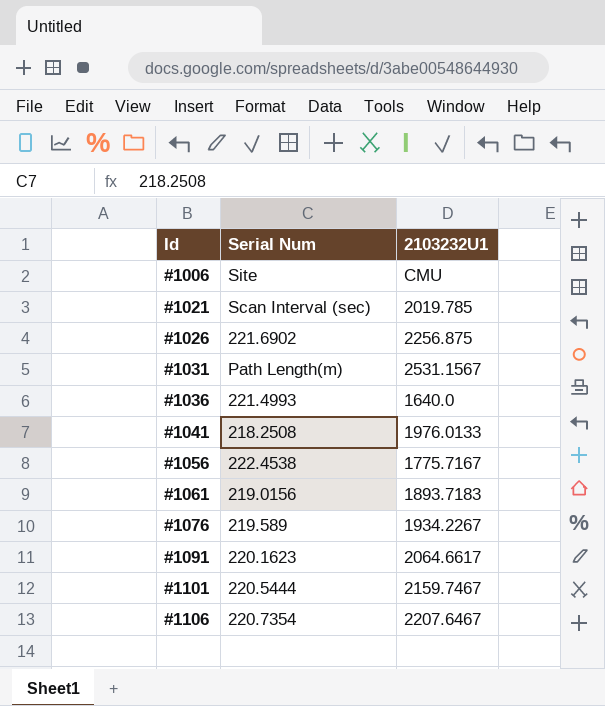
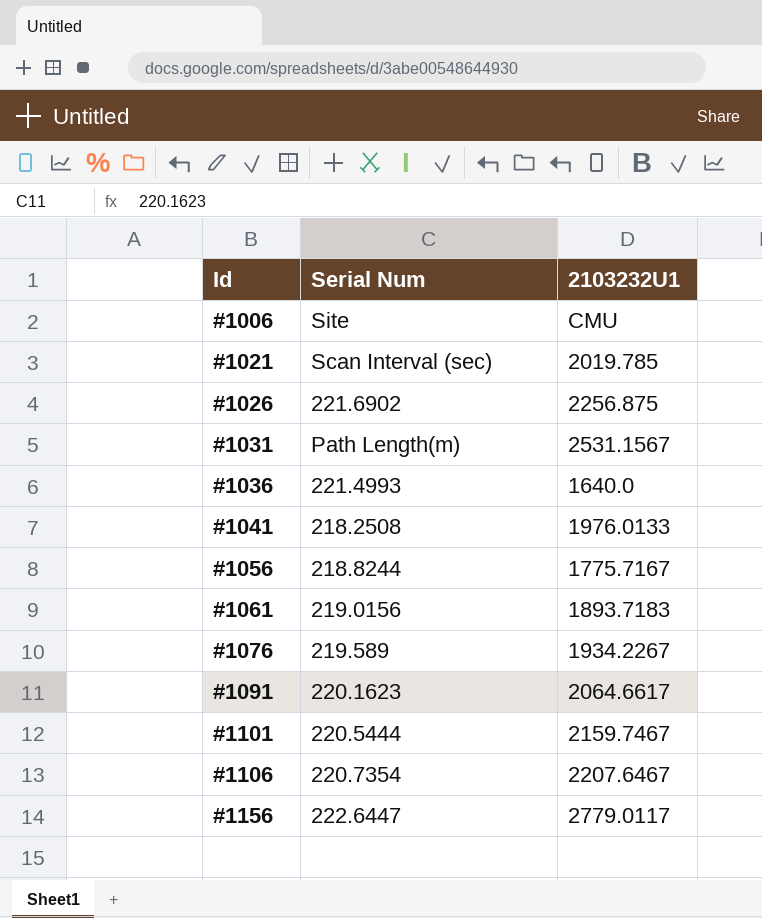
#1056 | Serial Num: 222.4538 -> 218.8244
row #1156: none -> 222.6447 | 2779.0117

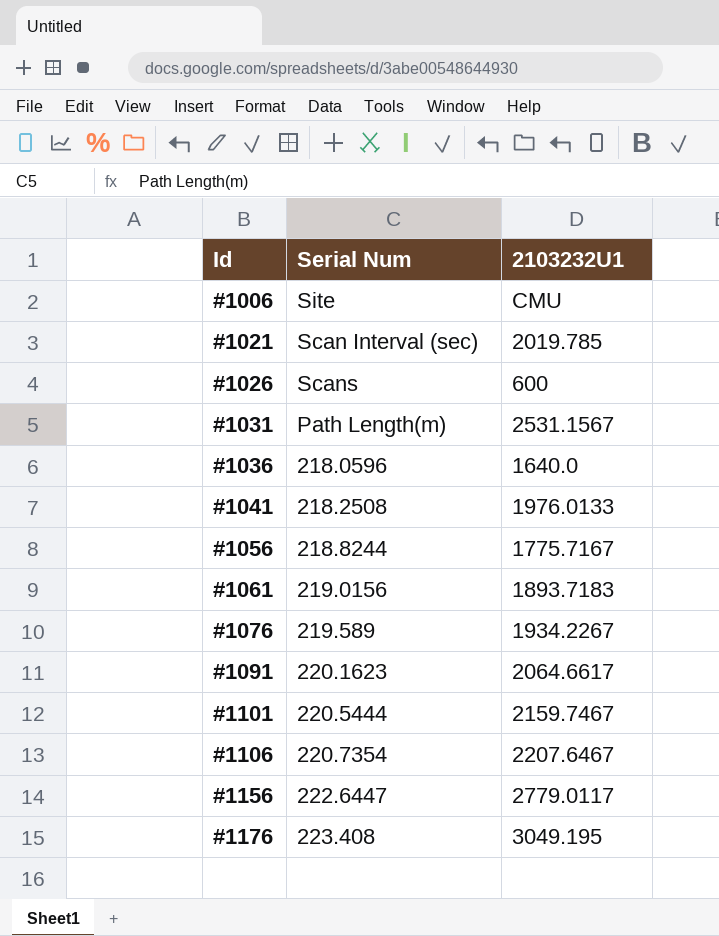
#1026 | Serial Num: 221.6902 -> Scans
#1026 | 2103232U1: 2256.875 -> 600
#1036 | Serial Num: 221.4993 -> 218.0596
row #1176: none -> 223.408 | 3049.195

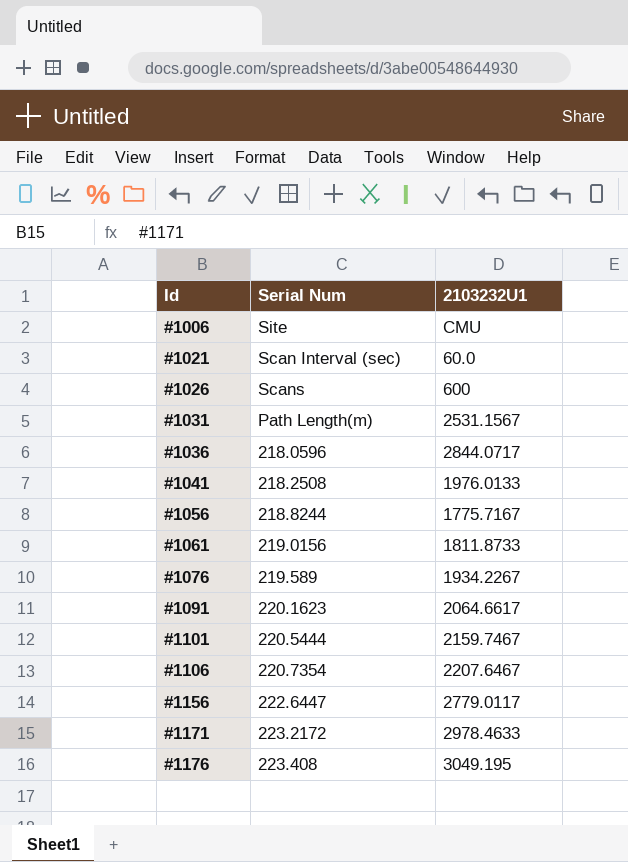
#1021 | 2103232U1: 2019.785 -> 60.0
#1036 | 2103232U1: 1640.0 -> 2844.0717
#1061 | 2103232U1: 1893.7183 -> 1811.8733
row #1171: none -> 223.2172 | 2978.4633

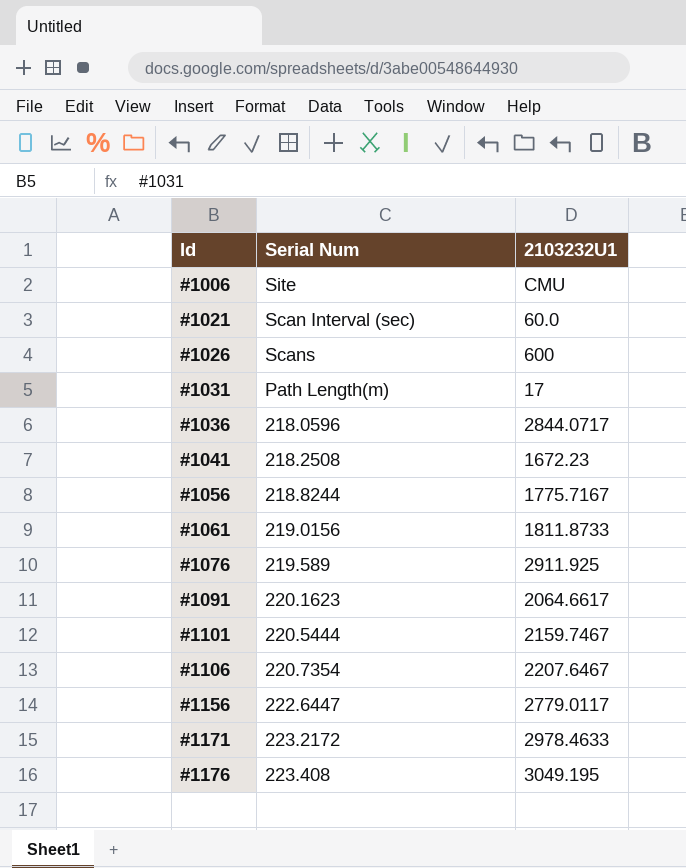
#1031 | 2103232U1: 2531.1567 -> 17
#1041 | 2103232U1: 1976.0133 -> 1672.23
#1076 | 2103232U1: 1934.2267 -> 2911.925

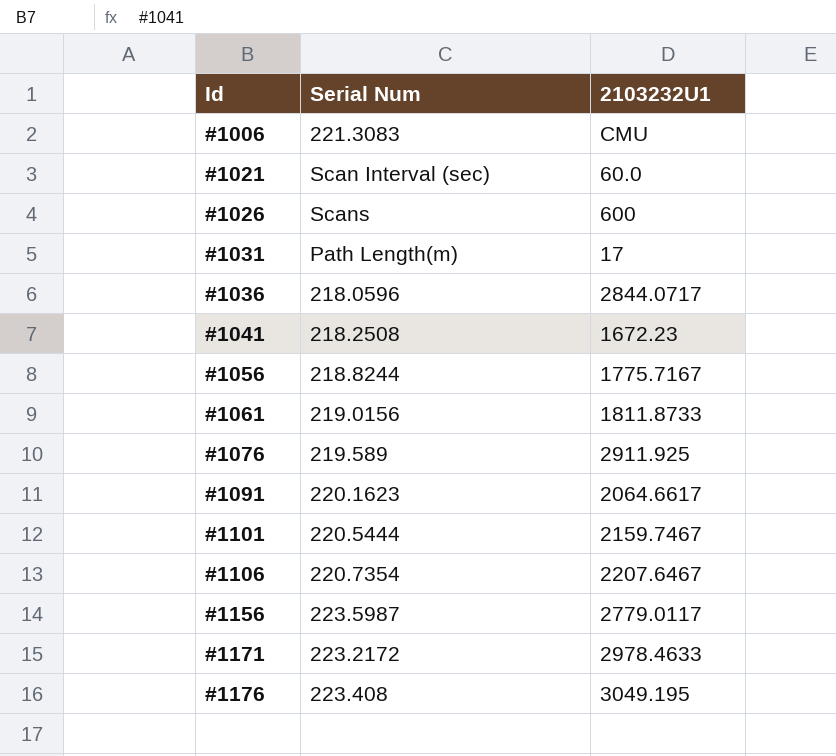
#1006 | Serial Num: Site -> 221.3083
#1156 | Serial Num: 222.6447 -> 223.5987

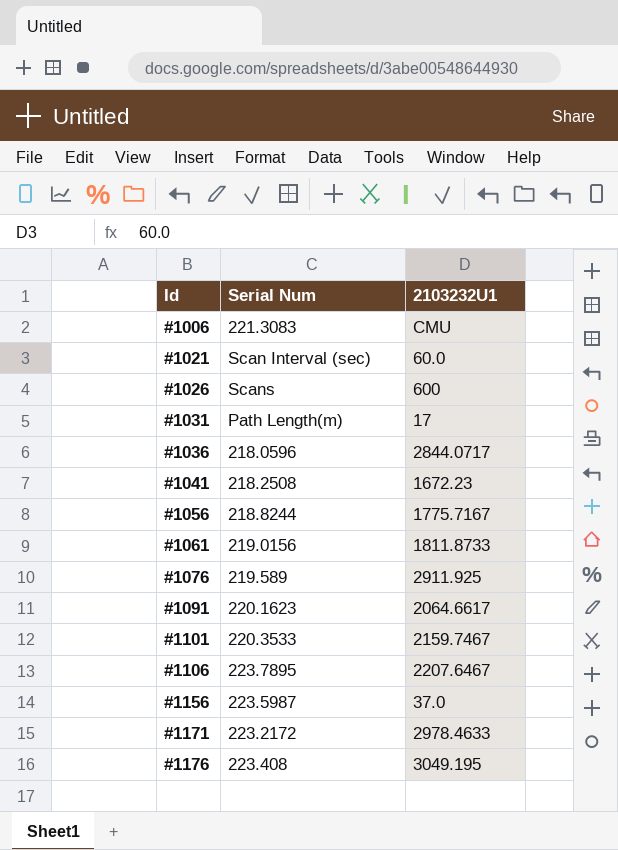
#1101 | Serial Num: 220.5444 -> 220.3533
#1106 | Serial Num: 220.7354 -> 223.7895
#1156 | 2103232U1: 2779.0117 -> 37.0

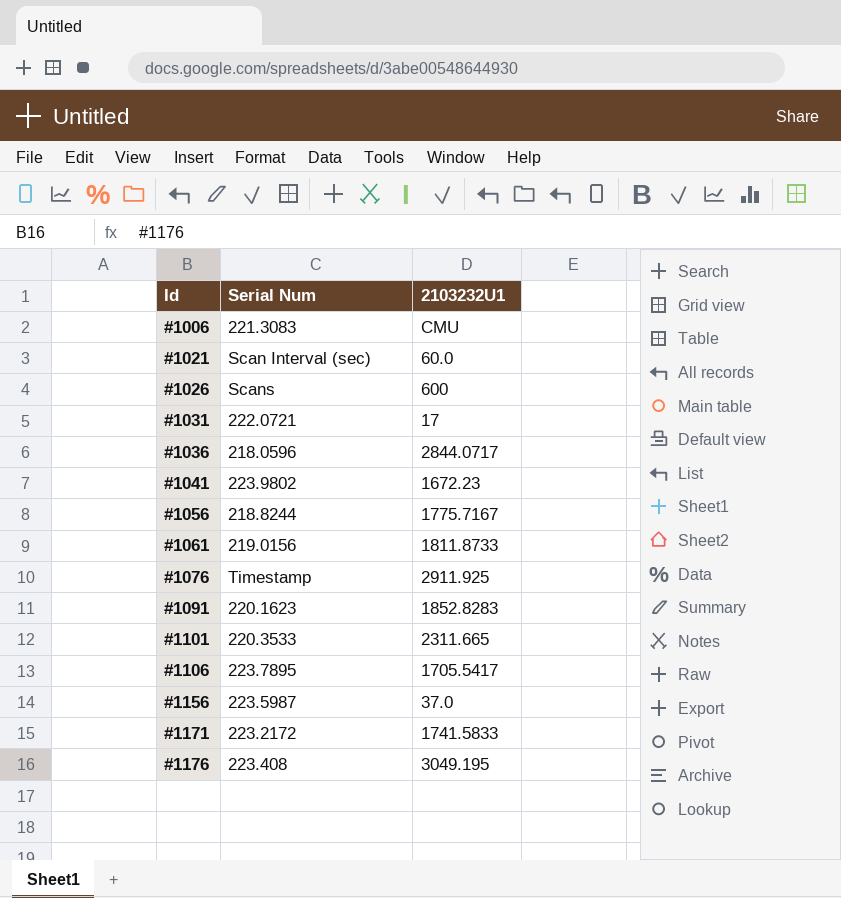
#1031 | Serial Num: Path Length(m) -> 222.0721
#1041 | Serial Num: 218.2508 -> 223.9802
#1076 | Serial Num: 219.589 -> Timestamp
#1091 | 2103232U1: 2064.6617 -> 1852.8283
#1101 | 2103232U1: 2159.7467 -> 2311.665
#1106 | 2103232U1: 2207.6467 -> 1705.5417
#1171 | 2103232U1: 2978.4633 -> 1741.5833

